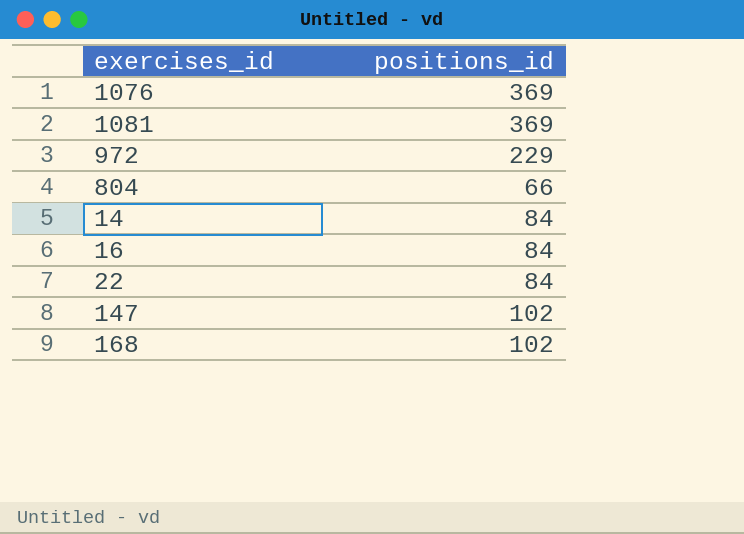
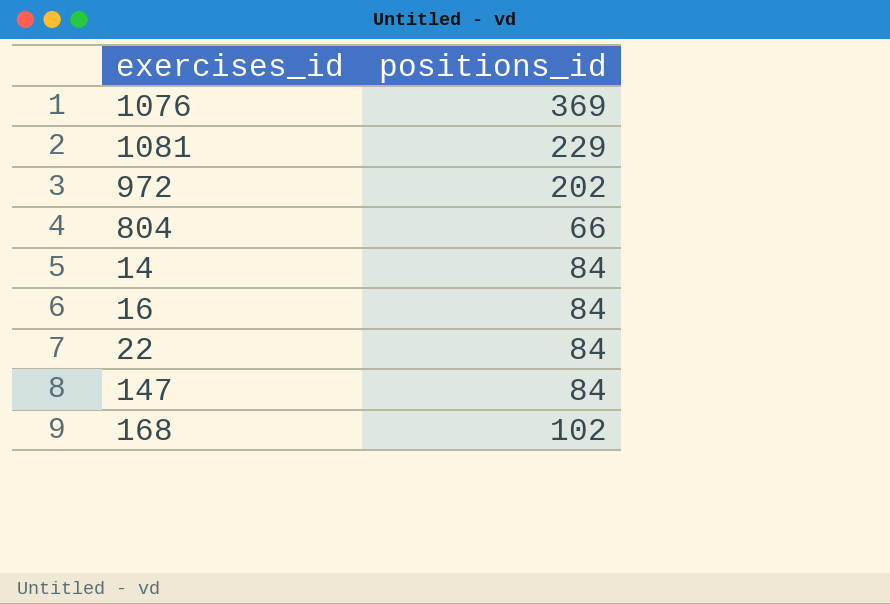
1081 | positions_id: 369 -> 229
972 | positions_id: 229 -> 202
147 | positions_id: 102 -> 84

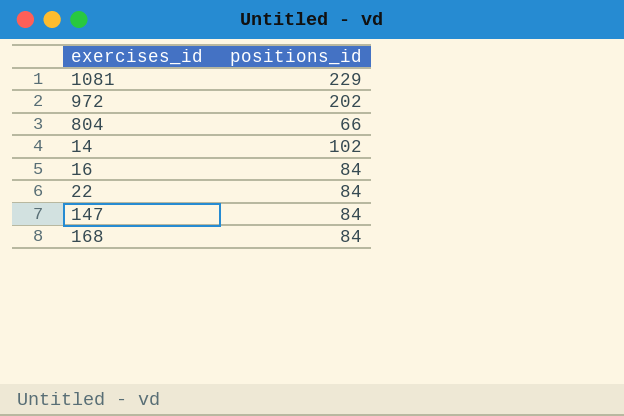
row 1076: 369 -> none
14 | positions_id: 84 -> 102
168 | positions_id: 102 -> 84

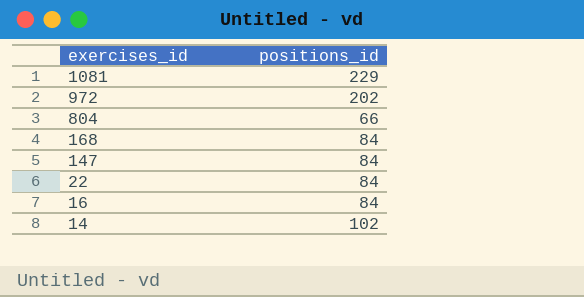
row order: none -> exercises_id descending

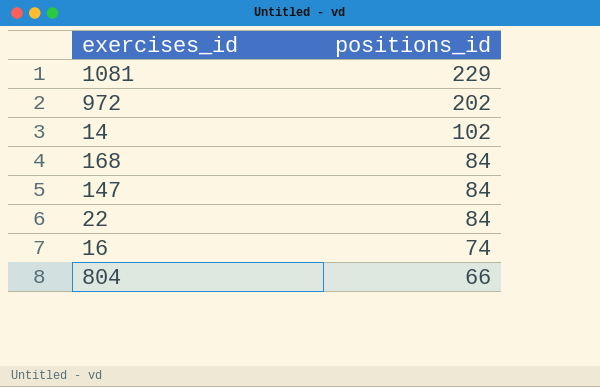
row order: exercises_id descending -> positions_id descending
16 | positions_id: 84 -> 74

